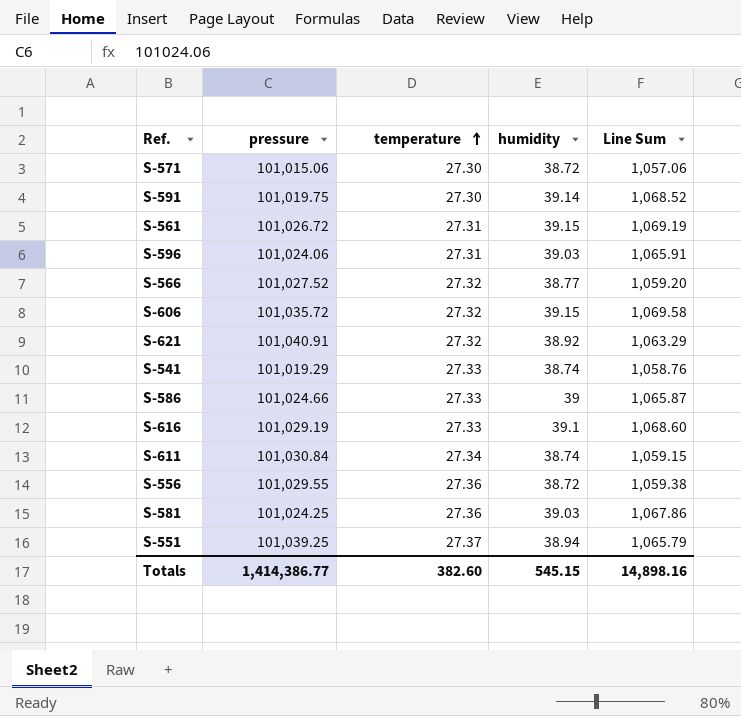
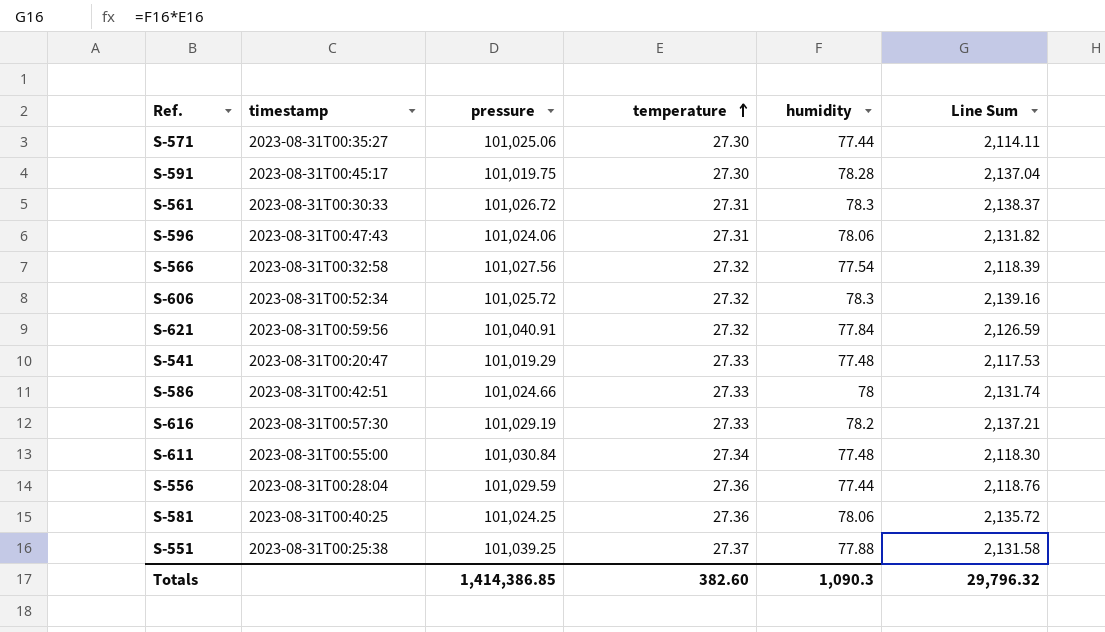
column timestamp | position: none -> 2
S-571 | pressure: 101,015.06 -> 101,025.06
S-571 | humidity: 38.72 -> 77.44
S-571 | Line Sum: 1,057.06 -> 2,114.11
S-591 | humidity: 39.14 -> 78.28
S-591 | Line Sum: 1,068.52 -> 2,137.04
S-561 | humidity: 39.15 -> 78.3
S-561 | Line Sum: 1,069.19 -> 2,138.37
S-596 | humidity: 39.03 -> 78.06
S-596 | Line Sum: 1,065.91 -> 2,131.82
S-566 | pressure: 101,027.52 -> 101,027.56
S-566 | humidity: 38.77 -> 77.54
S-566 | Line Sum: 1,059.20 -> 2,118.39
S-606 | pressure: 101,035.72 -> 101,025.72
S-606 | humidity: 39.15 -> 78.3
S-606 | Line Sum: 1,069.58 -> 2,139.16
S-621 | humidity: 38.92 -> 77.84
S-621 | Line Sum: 1,063.29 -> 2,126.59
S-541 | humidity: 38.74 -> 77.48
S-541 | Line Sum: 1,058.76 -> 2,117.53
S-586 | humidity: 39 -> 78
S-586 | Line Sum: 1,065.87 -> 2,131.74
S-616 | humidity: 39.1 -> 78.2
S-616 | Line Sum: 1,068.60 -> 2,137.21
S-611 | humidity: 38.74 -> 77.48
S-611 | Line Sum: 1,059.15 -> 2,118.30
S-556 | pressure: 101,029.55 -> 101,029.59
S-556 | humidity: 38.72 -> 77.44
S-556 | Line Sum: 1,059.38 -> 2,118.76
S-581 | humidity: 39.03 -> 78.06
S-581 | Line Sum: 1,067.86 -> 2,135.72
S-551 | humidity: 38.94 -> 77.88
S-551 | Line Sum: 1,065.79 -> 2,131.58
Totals | pressure: 1,414,386.77 -> 1,414,386.85
Totals | humidity: 545.15 -> 1,090.3
Totals | Line Sum: 14,898.16 -> 29,796.32

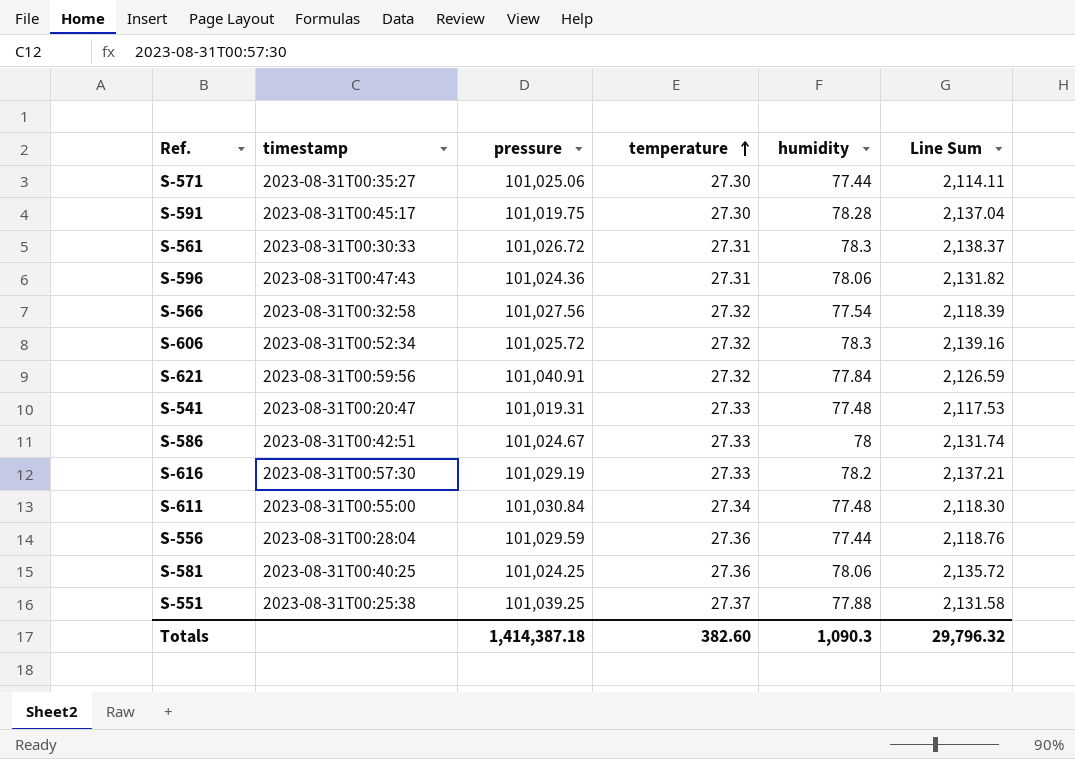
S-596 | pressure: 101,024.06 -> 101,024.36
S-541 | pressure: 101,019.29 -> 101,019.31
S-586 | pressure: 101,024.66 -> 101,024.67
Totals | pressure: 1,414,386.85 -> 1,414,387.18

